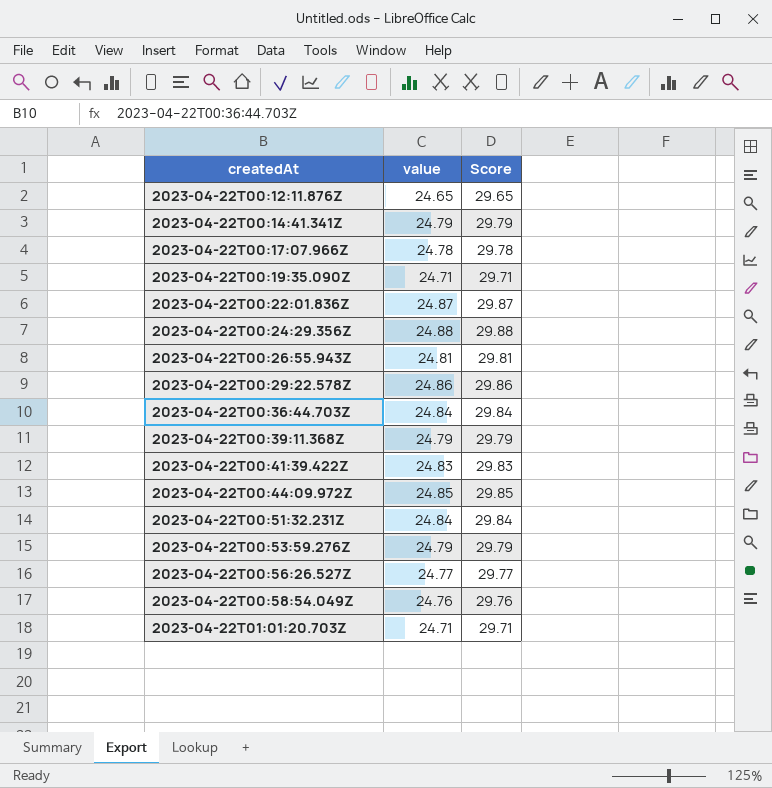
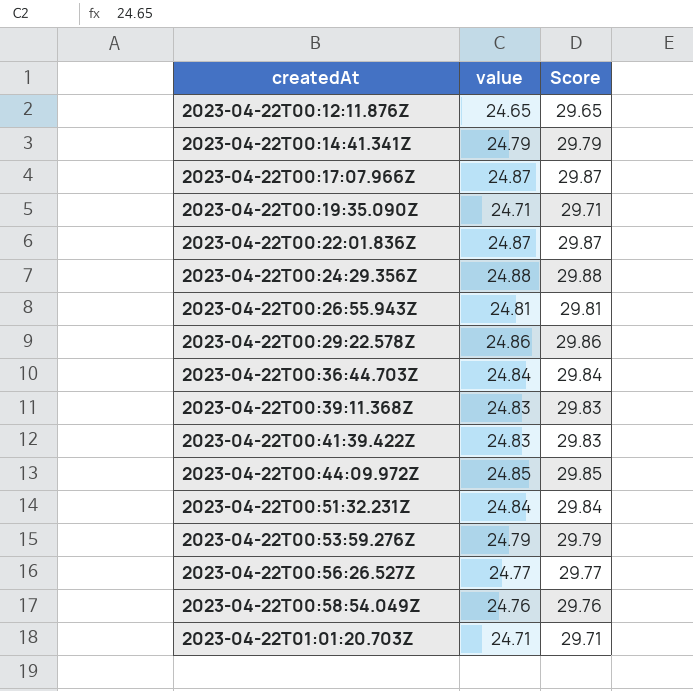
2023-04-22T00:17:07.966Z | value: 24.78 -> 24.87
2023-04-22T00:17:07.966Z | Score: 29.78 -> 29.87
2023-04-22T00:39:11.368Z | value: 24.79 -> 24.83
2023-04-22T00:39:11.368Z | Score: 29.79 -> 29.83

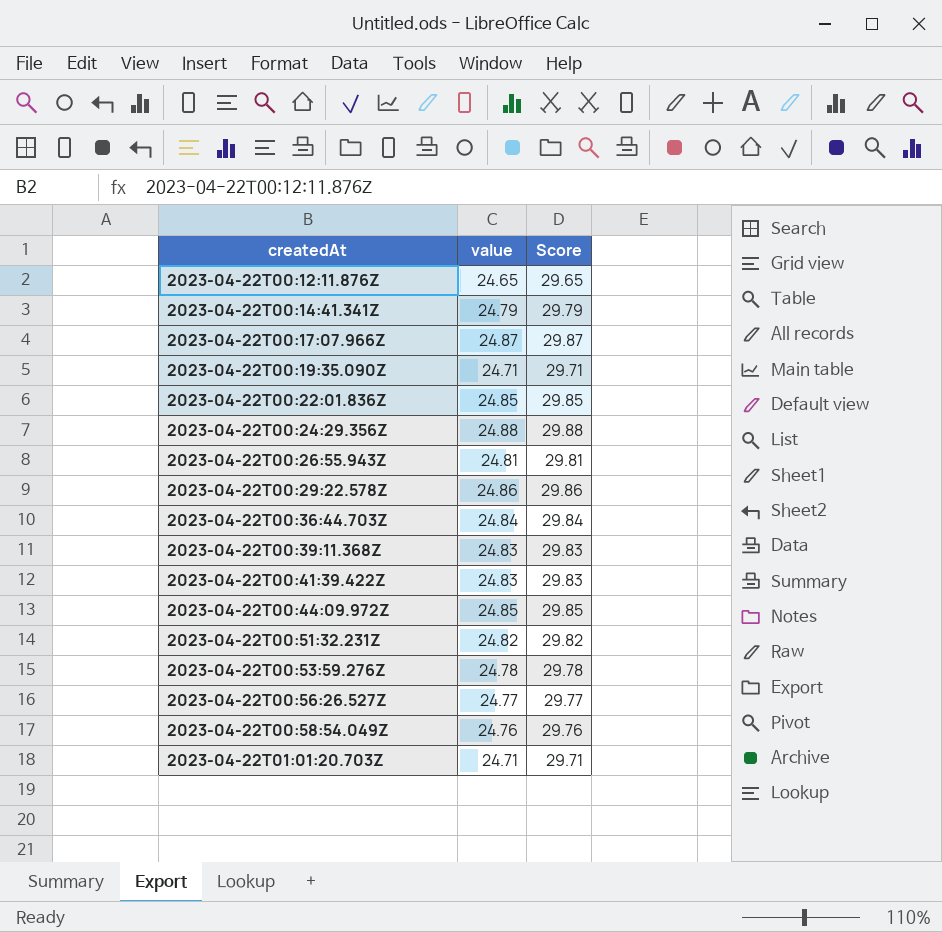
2023-04-22T00:22:01.836Z | value: 24.87 -> 24.85
2023-04-22T00:22:01.836Z | Score: 29.87 -> 29.85
2023-04-22T00:51:32.231Z | value: 24.84 -> 24.82
2023-04-22T00:51:32.231Z | Score: 29.84 -> 29.82
2023-04-22T00:53:59.276Z | value: 24.79 -> 24.78
2023-04-22T00:53:59.276Z | Score: 29.79 -> 29.78

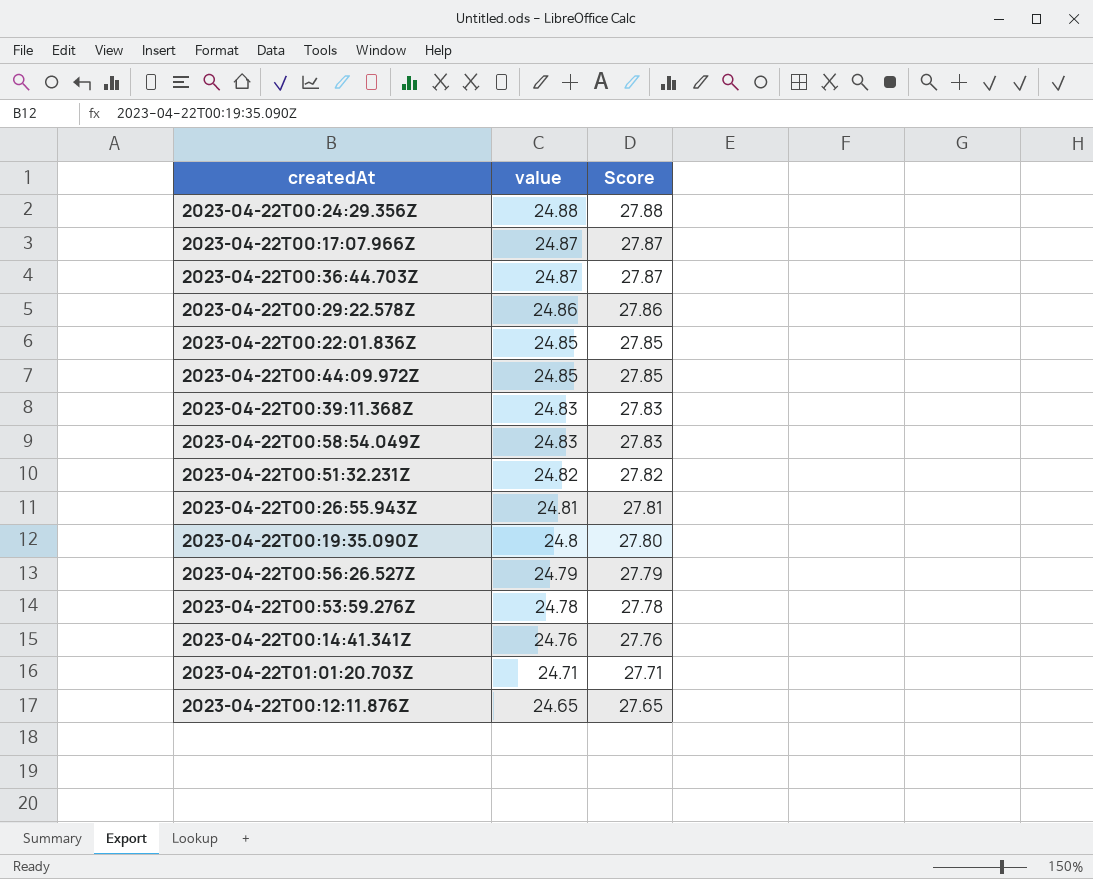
row order: createdAt ascending -> value descending
column Score | formula: [value] + 5 -> [value] + 3
row 2023-04-22T00:41:39.422Z: 24.83 | 29.83 -> none
2023-04-22T00:36:44.703Z | value: 24.84 -> 24.87
2023-04-22T00:58:54.049Z | value: 24.76 -> 24.83
2023-04-22T00:19:35.090Z | value: 24.71 -> 24.8
2023-04-22T00:56:26.527Z | value: 24.77 -> 24.79
2023-04-22T00:14:41.341Z | value: 24.79 -> 24.76

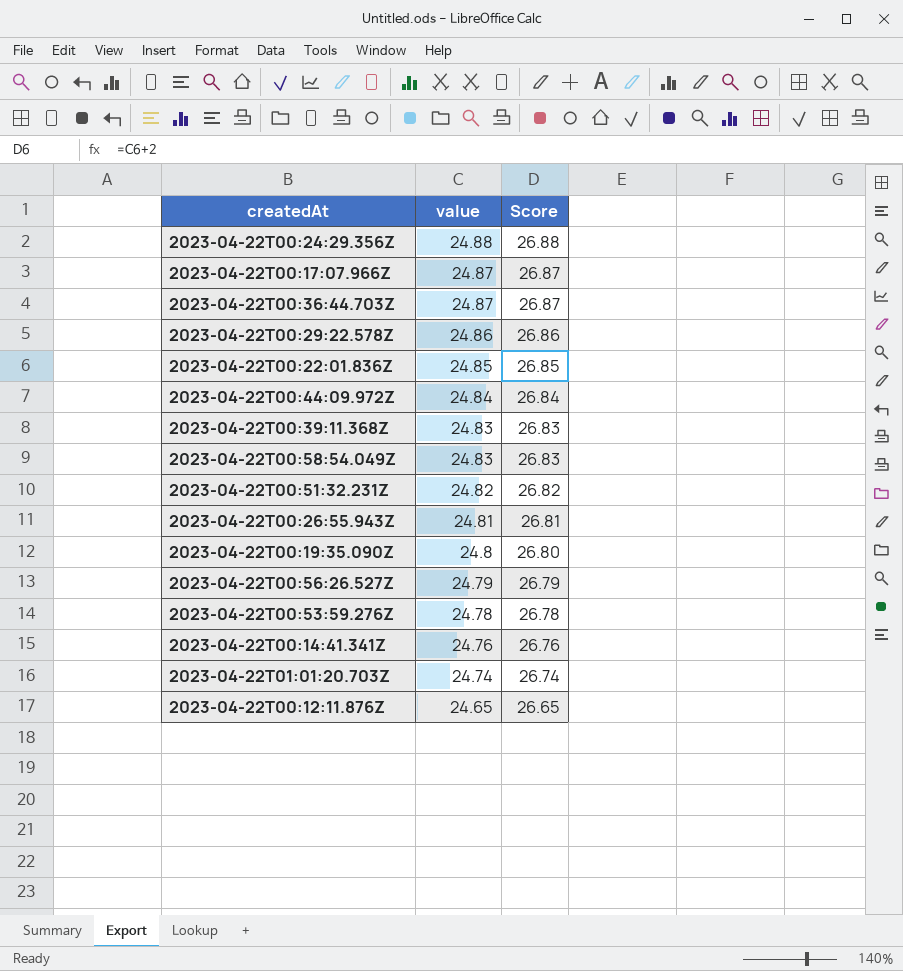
column Score | formula: [value] + 3 -> [value] + 2
2023-04-22T00:44:09.972Z | value: 24.85 -> 24.84
2023-04-22T01:01:20.703Z | value: 24.71 -> 24.74

